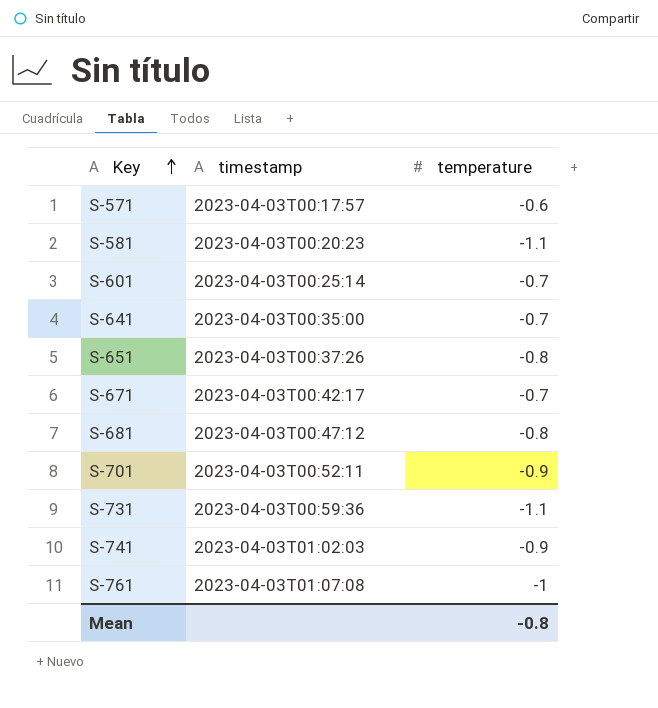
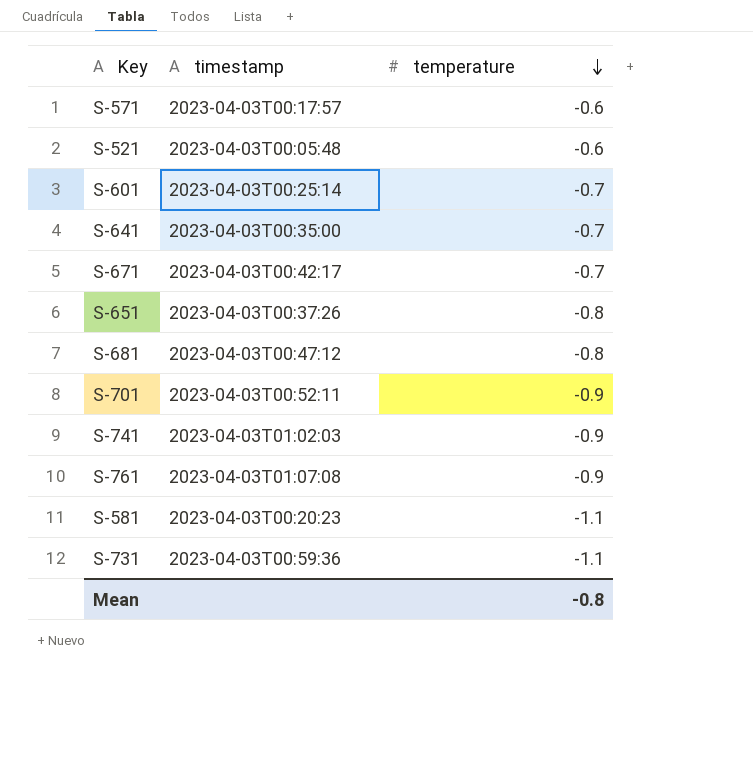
row order: Key ascending -> temperature descending
row S-521: none -> 2023-04-03T00:05:48 | -0.6
S-761 | temperature: -1 -> -0.9

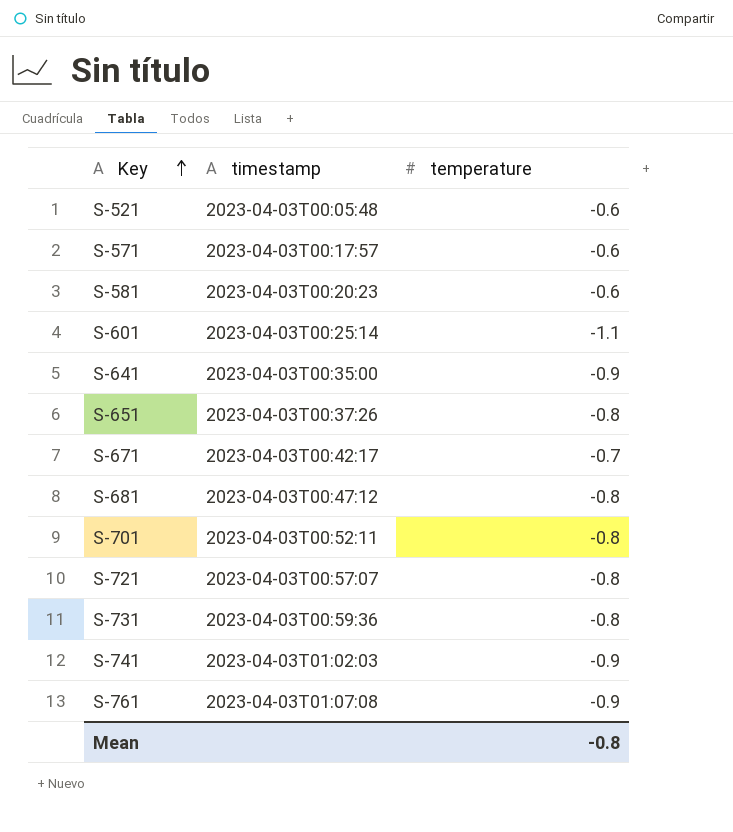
row order: temperature descending -> Key ascending
S-581 | temperature: -1.1 -> -0.6
S-601 | temperature: -0.7 -> -1.1
S-641 | temperature: -0.7 -> -0.9
S-701 | temperature: -0.9 -> -0.8
row S-721: none -> 2023-04-03T00:57:07 | -0.8
S-731 | temperature: -1.1 -> -0.8

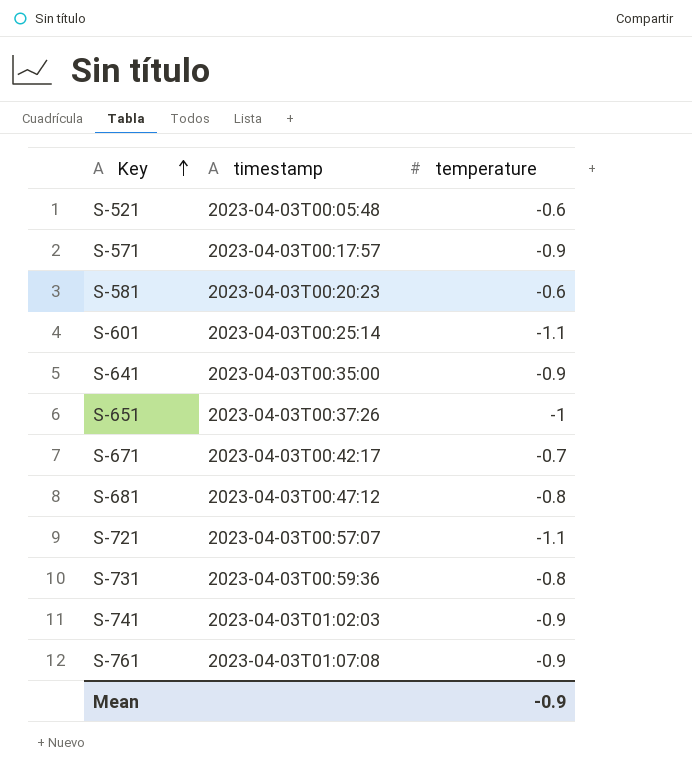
row S-701: 2023-04-03T00:52:11 | -0.8 -> none
S-571 | temperature: -0.6 -> -0.9
S-651 | temperature: -0.8 -> -1
S-721 | temperature: -0.8 -> -1.1
Mean | temperature: -0.8 -> -0.9

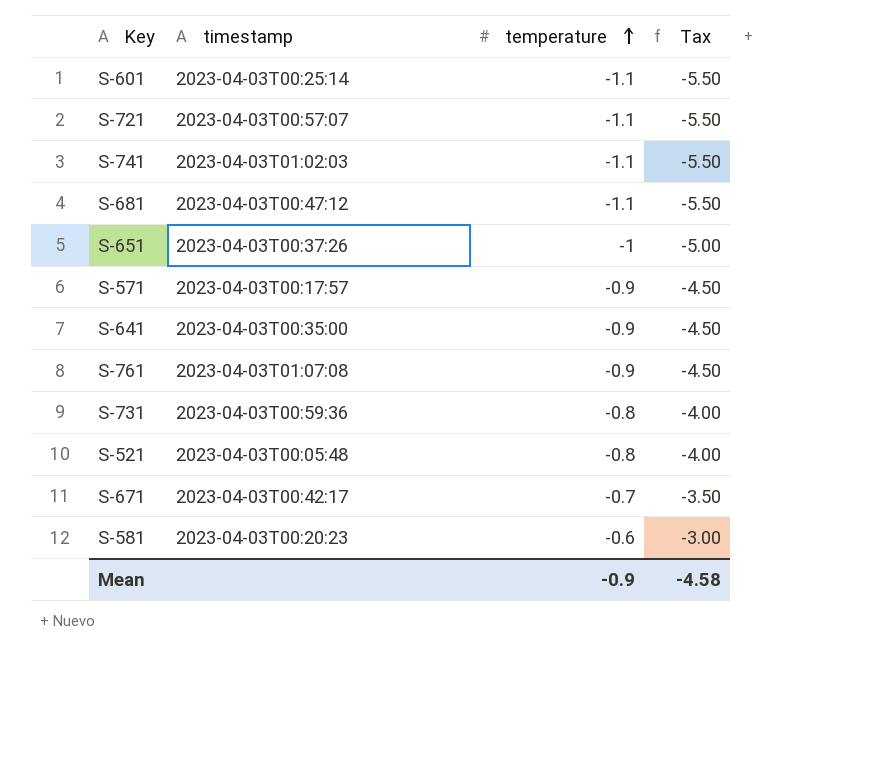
row order: Key ascending -> temperature ascending
column Tax | formula: none -> [temperature] * 5
S-741 | temperature: -0.9 -> -1.1
S-681 | temperature: -0.8 -> -1.1
S-521 | temperature: -0.6 -> -0.8

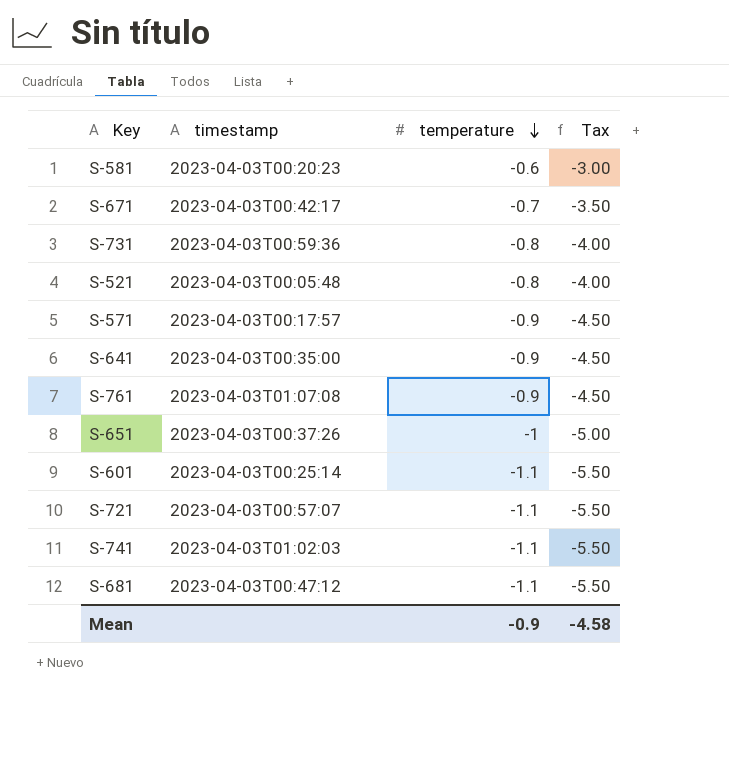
row order: temperature ascending -> temperature descending

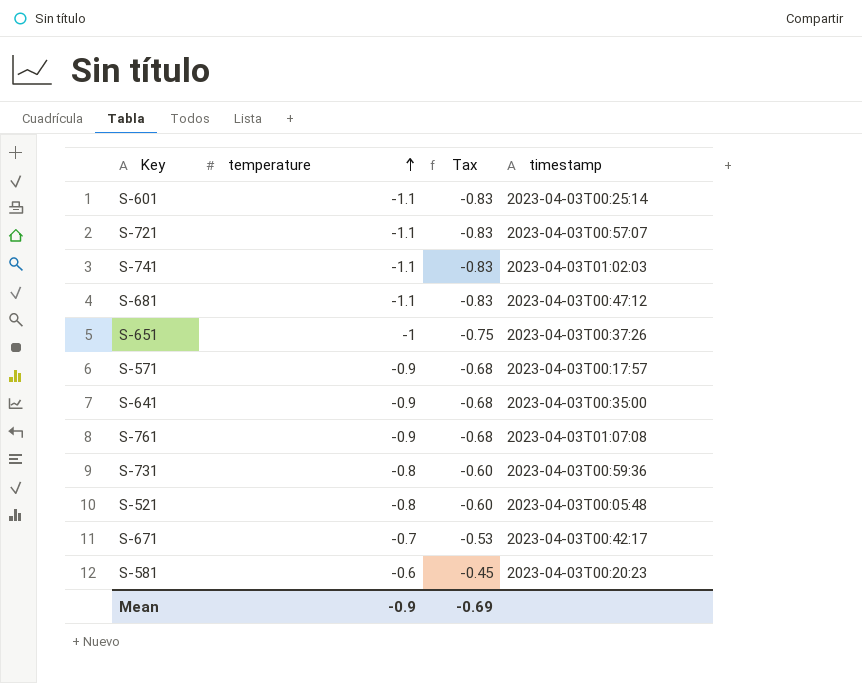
row order: temperature descending -> temperature ascending
column Tax | formula: [temperature] * 5 -> [temperature] * 0.75
column timestamp | position: 2 -> 4
Mean | Tax: -4.58 -> -0.69

